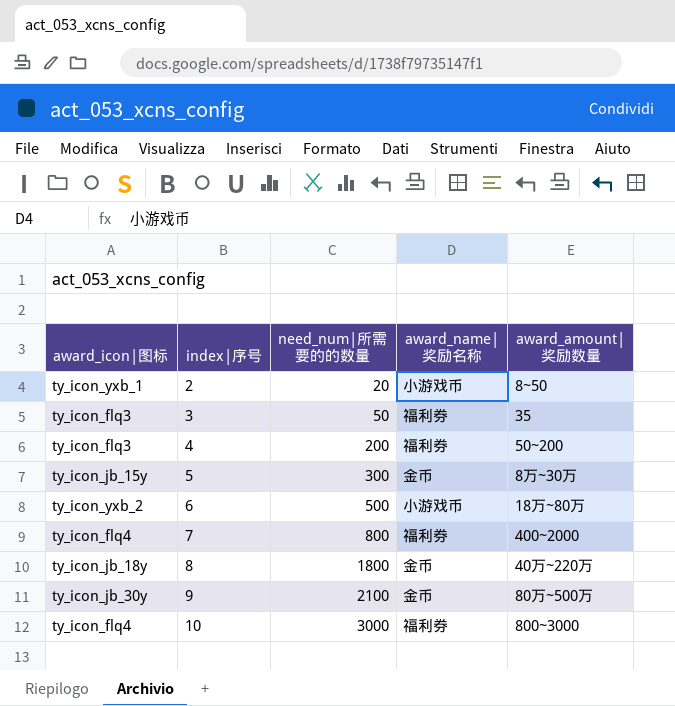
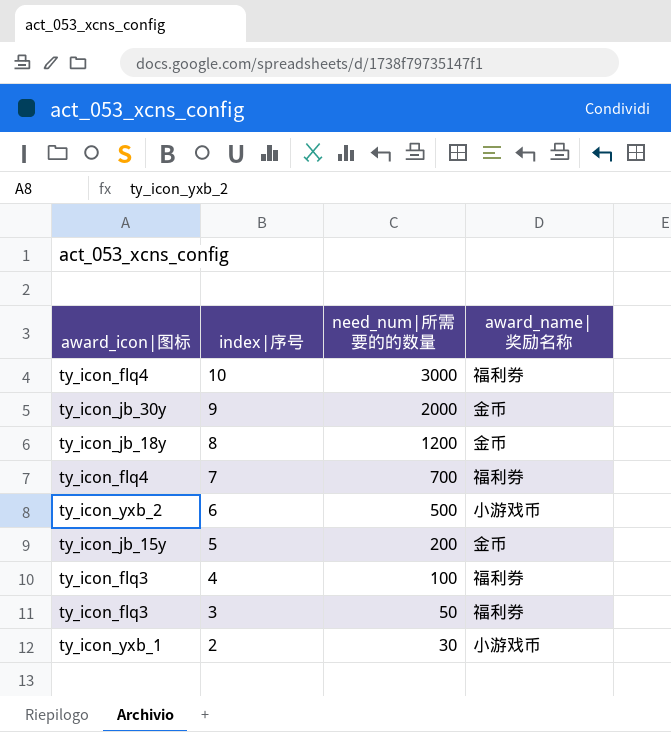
row order: index|序号 ascending -> index|序号 descending
column award_amount|奖励数量 | position: 5 -> none
9 | need_num|所需要的的数量: 2100 -> 2000
8 | need_num|所需要的的数量: 1800 -> 1200
7 | need_num|所需要的的数量: 800 -> 700
5 | need_num|所需要的的数量: 300 -> 200
4 | need_num|所需要的的数量: 200 -> 100
2 | need_num|所需要的的数量: 20 -> 30

